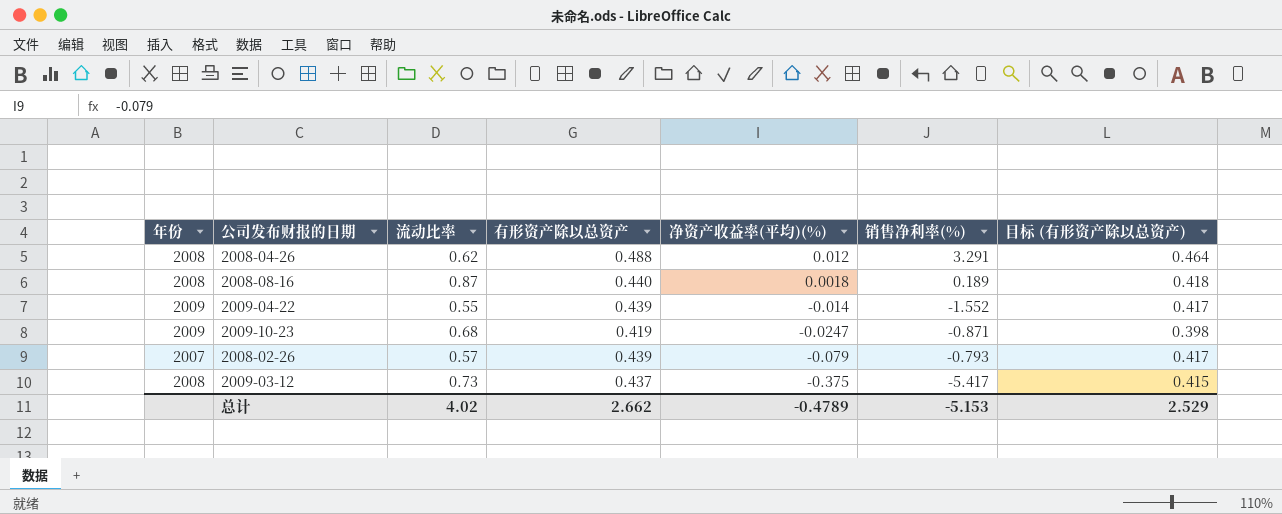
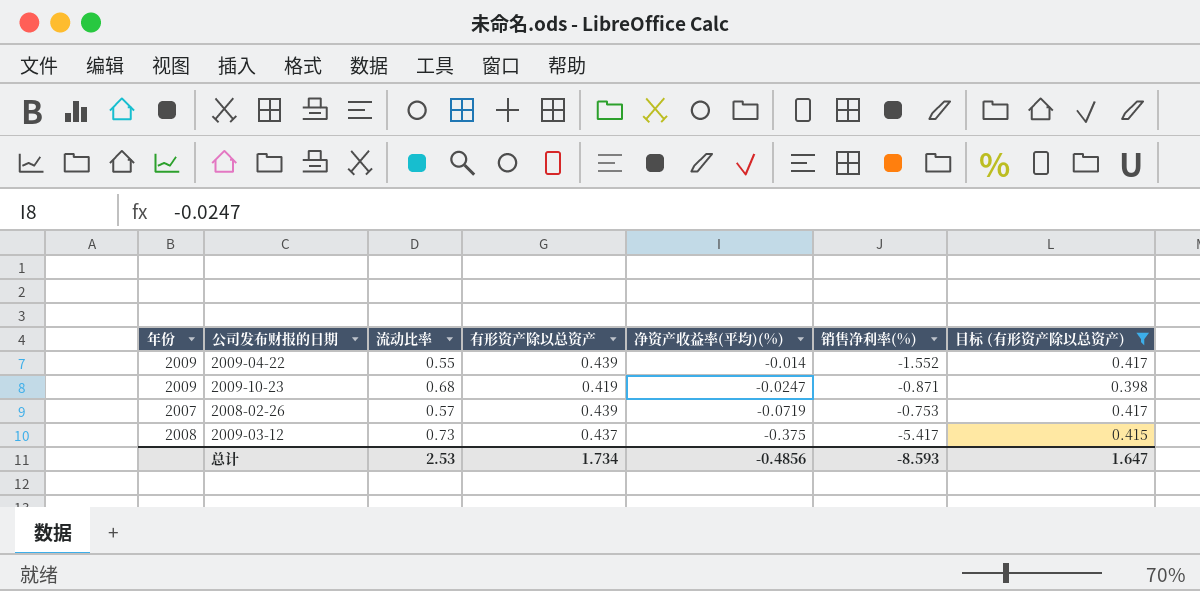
filter: none -> 目标 (有形资产除以总资产) <= 0.417
2008-02-26 | 净资产收益率(平均)(%): -0.079 -> -0.0719
2008-02-26 | 销售净利率(%): -0.793 -> -0.753
总计 | 流动比率: 4.02 -> 2.53
总计 | 有形资产除以总资产: 2.662 -> 1.734
总计 | 净资产收益率(平均)(%): -0.4789 -> -0.4856
总计 | 销售净利率(%): -5.153 -> -8.593
总计 | 目标 (有形资产除以总资产): 2.529 -> 1.647

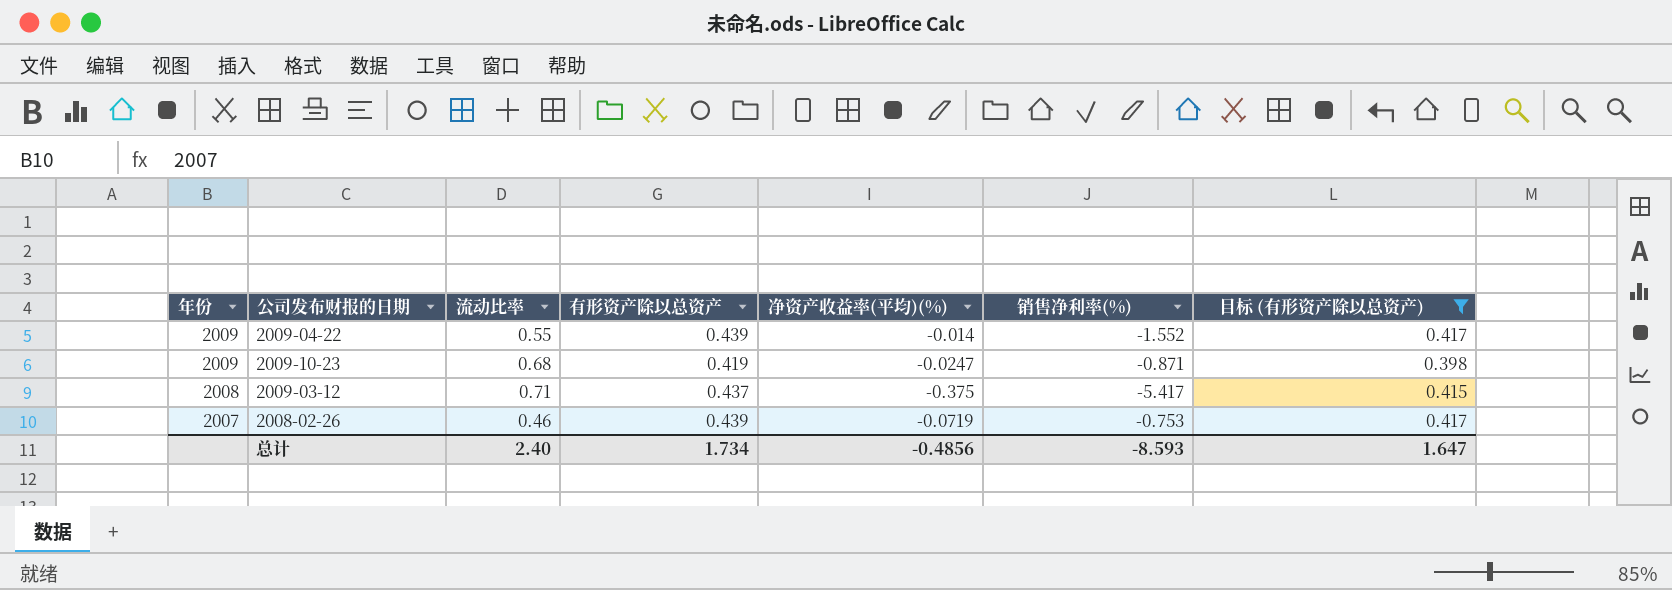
row order: 净资产收益率(平均)(%) descending -> 年份 descending
2009-03-12 | 流动比率: 0.73 -> 0.71
2008-02-26 | 流动比率: 0.57 -> 0.46
总计 | 流动比率: 2.53 -> 2.40

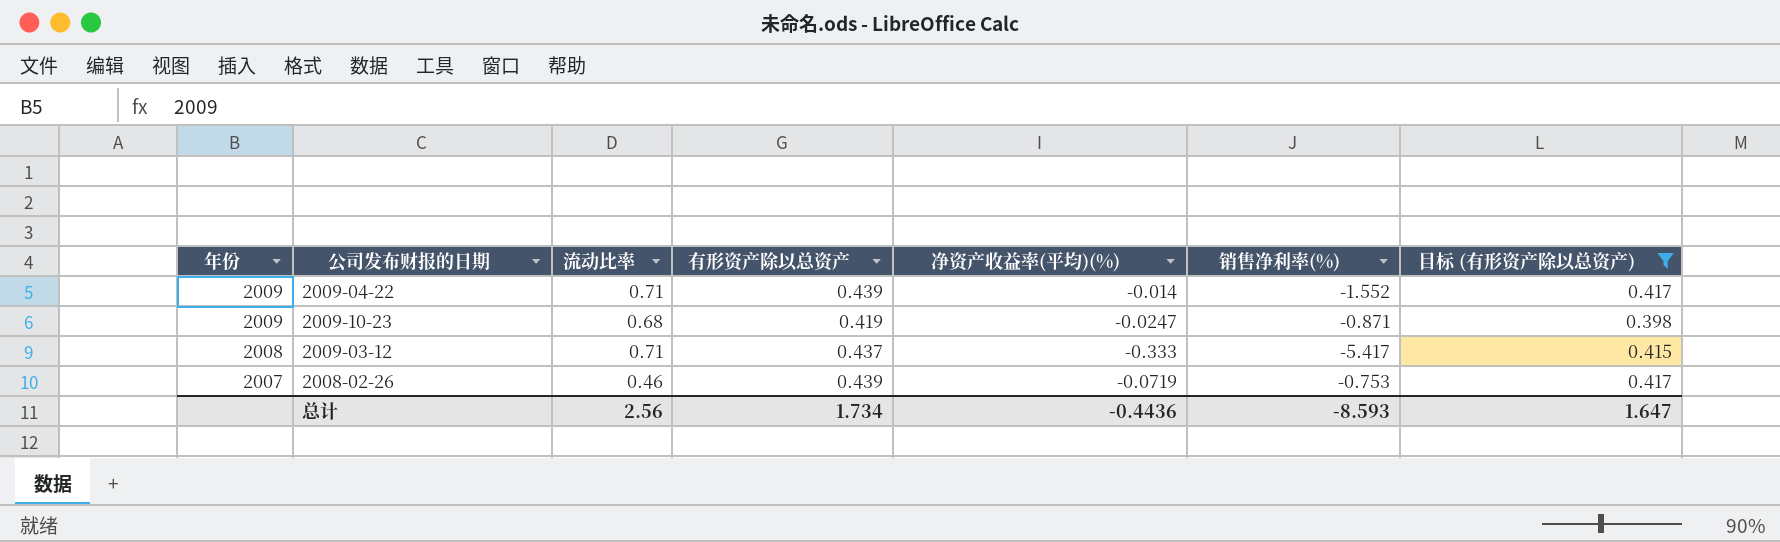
2009-04-22 | 流动比率: 0.55 -> 0.71
2009-03-12 | 净资产收益率(平均)(%): -0.375 -> -0.333
总计 | 流动比率: 2.40 -> 2.56
总计 | 净资产收益率(平均)(%): -0.4856 -> -0.4436

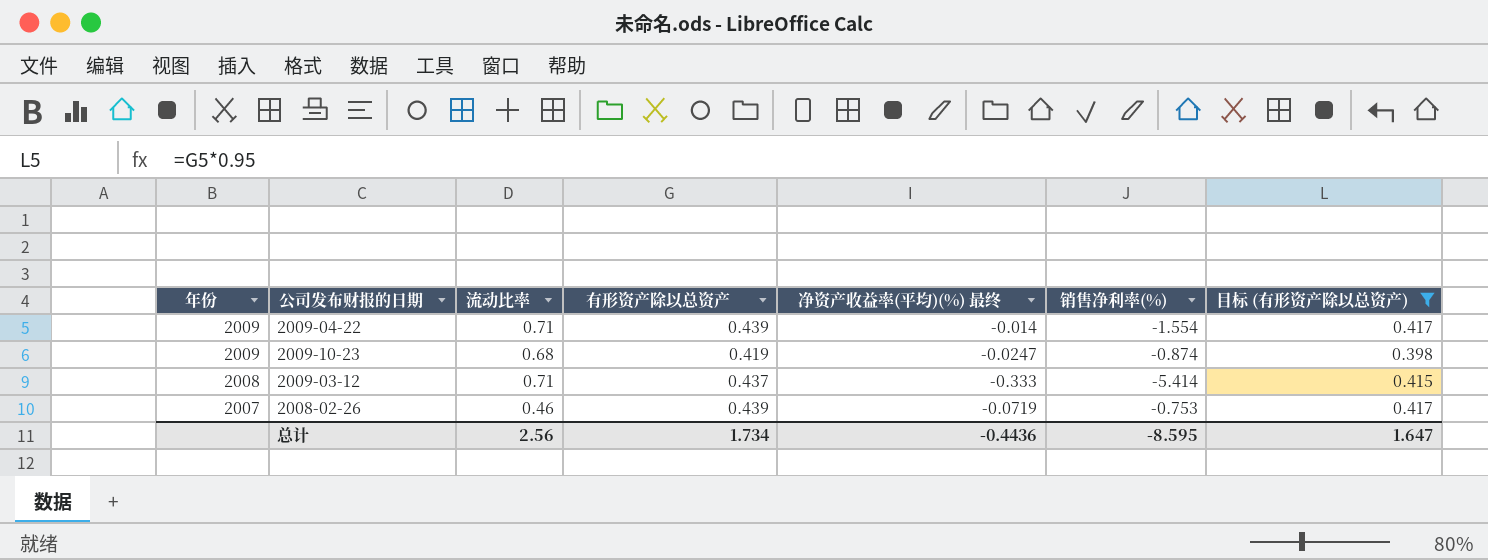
column name: 净资产收益率(平均)(%) -> 净资产收益率(平均)(%) 最终
2009-04-22 | 销售净利率(%): -1.552 -> -1.554
2009-10-23 | 销售净利率(%): -0.871 -> -0.874
2009-03-12 | 销售净利率(%): -5.417 -> -5.414
总计 | 销售净利率(%): -8.593 -> -8.595

